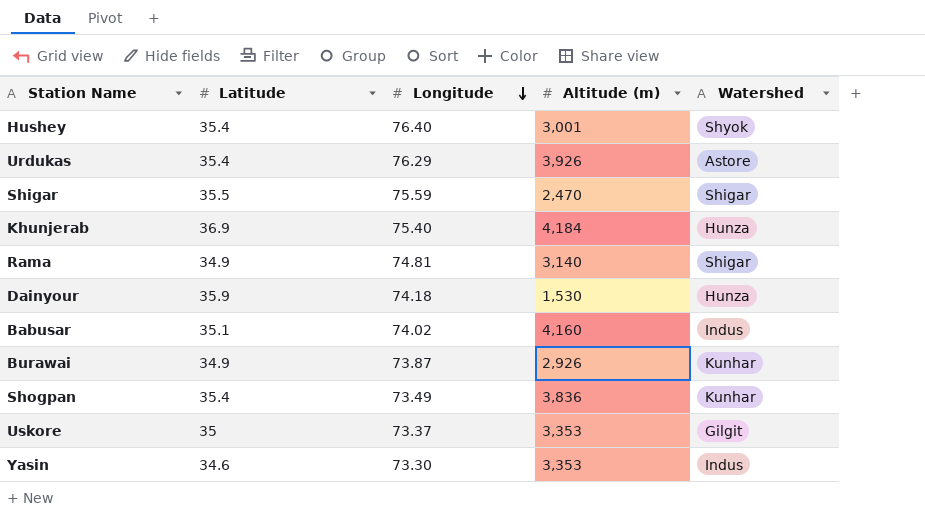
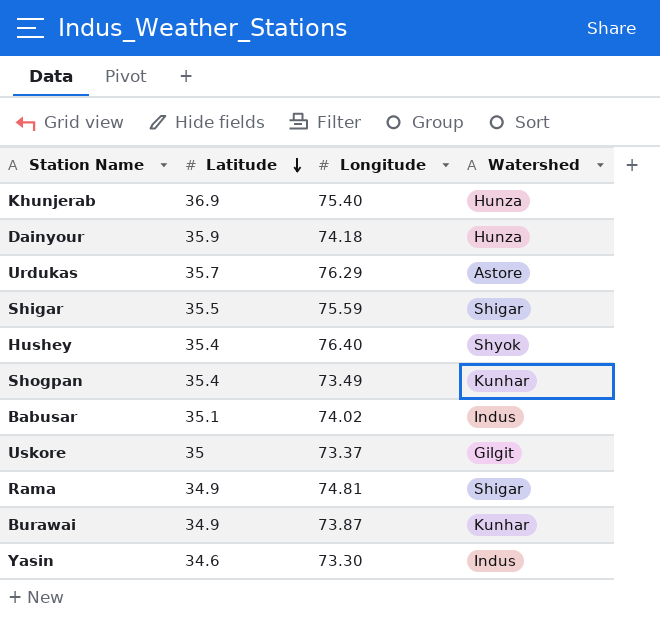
row order: Longitude descending -> Latitude descending
column Altitude (m) | position: 4 -> none
Urdukas | Latitude: 35.4 -> 35.7

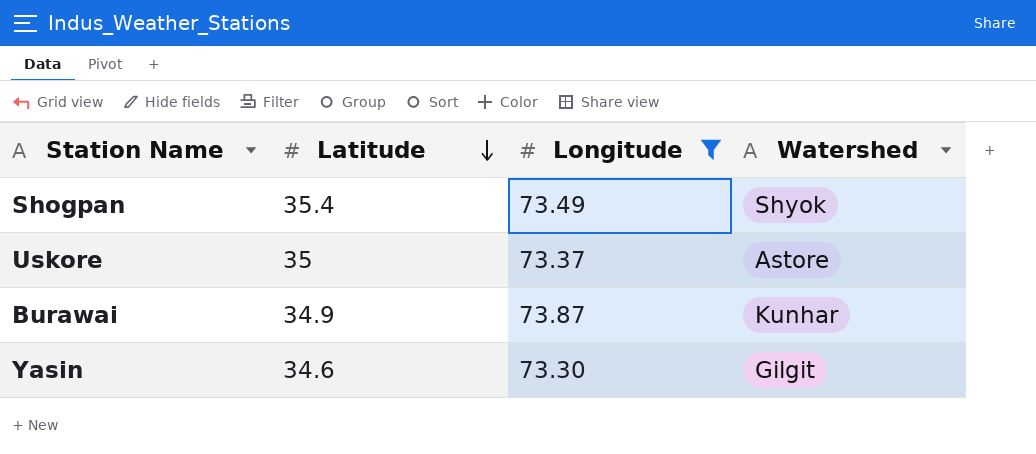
filter: none -> Longitude <= 73.87
Shogpan | Watershed: Kunhar -> Shyok
Uskore | Watershed: Gilgit -> Astore
Yasin | Watershed: Indus -> Gilgit

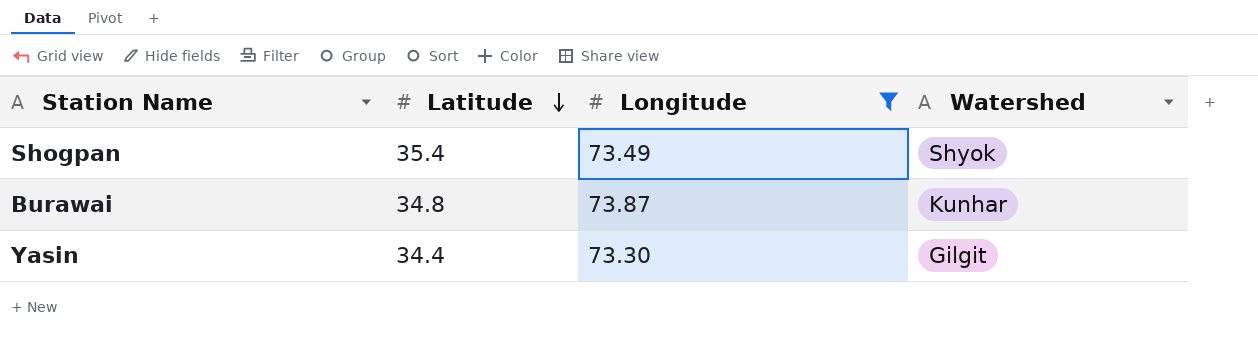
row Uskore: 35 | 73.37 | Astore -> none
Burawai | Latitude: 34.9 -> 34.8
Yasin | Latitude: 34.6 -> 34.4

